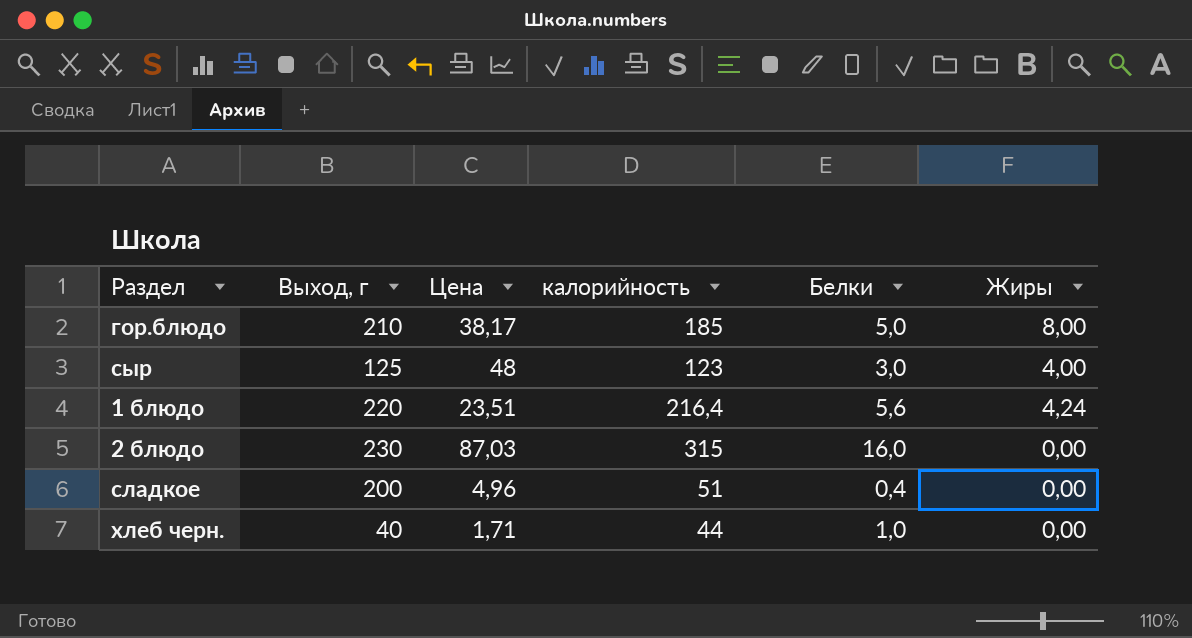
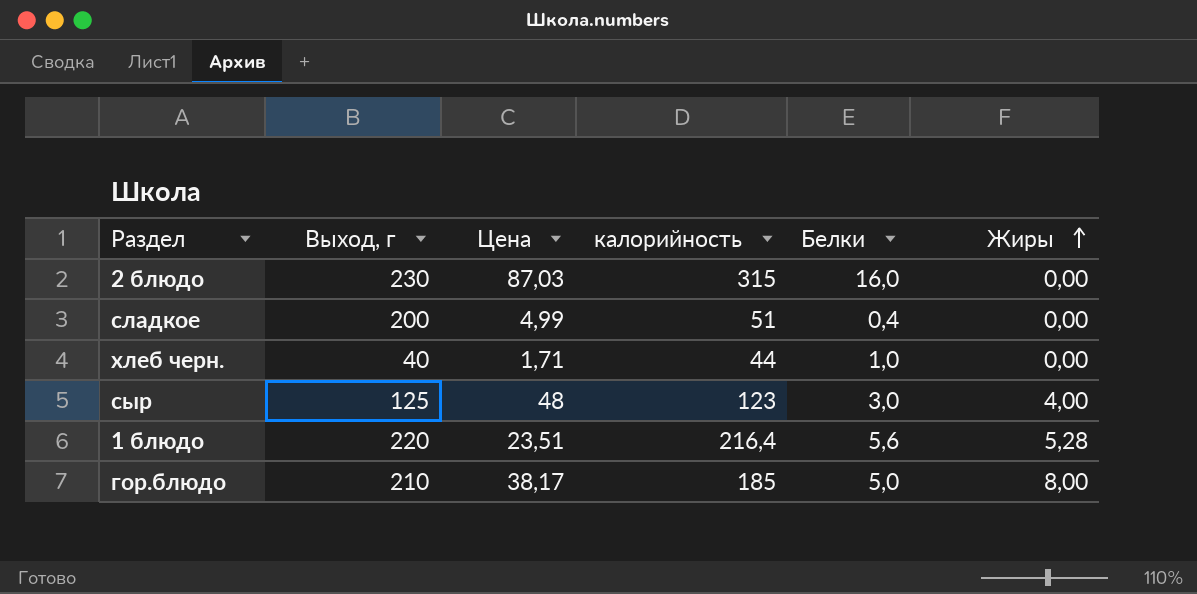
row order: none -> Жиры ascending
сладкое | Цена: 4,96 -> 4,99
1 блюдо | Жиры: 4,24 -> 5,28

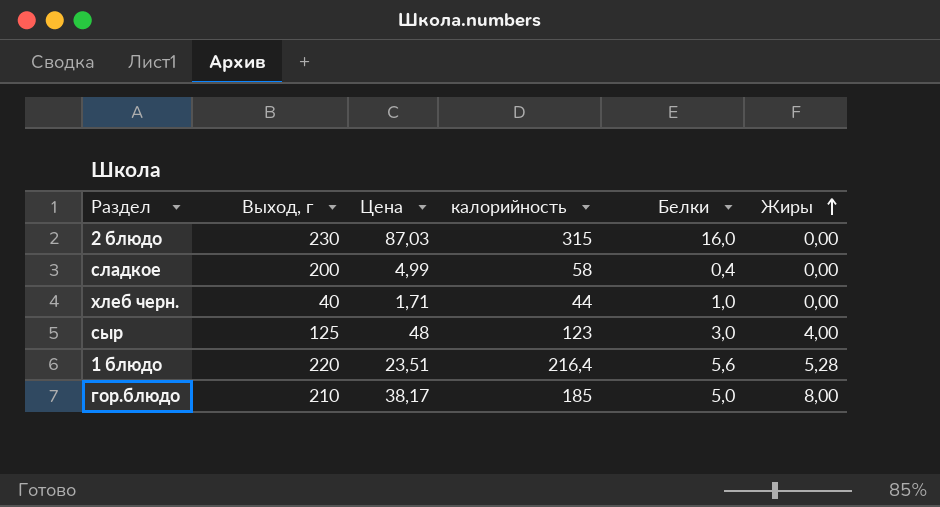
сладкое | калорийность: 51 -> 58

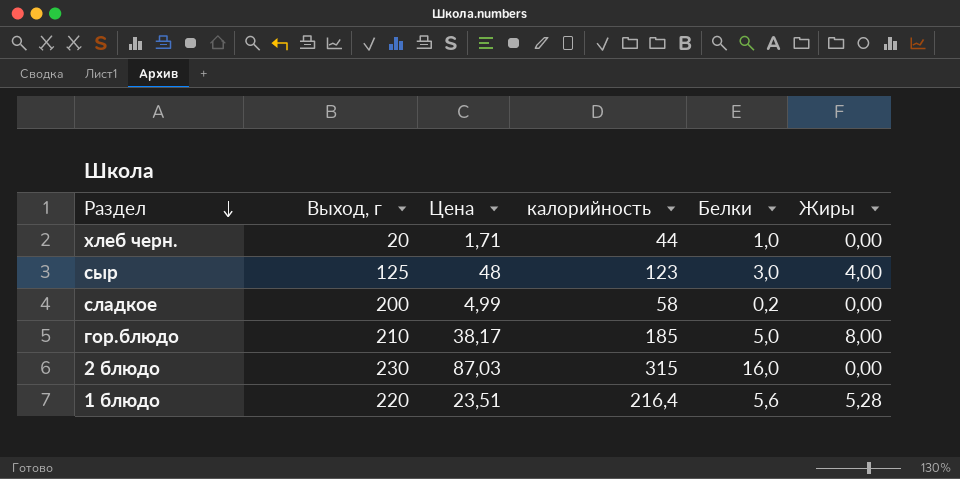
row order: Жиры ascending -> Раздел descending
хлеб черн. | Выход, г: 40 -> 20
сладкое | Белки: 0,4 -> 0,2

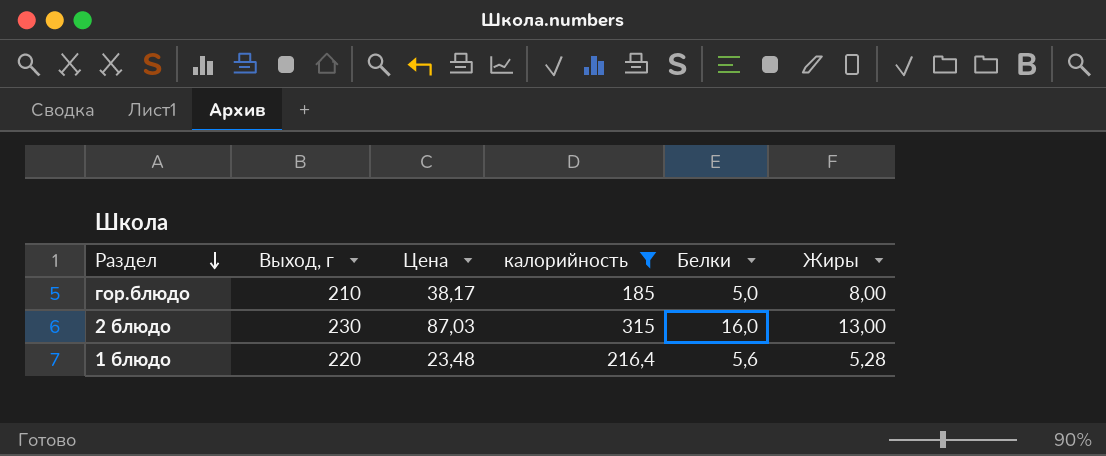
filter: none -> калорийность >= 185
2 блюдо | Жиры: 0,00 -> 13,00
1 блюдо | Цена: 23,51 -> 23,48

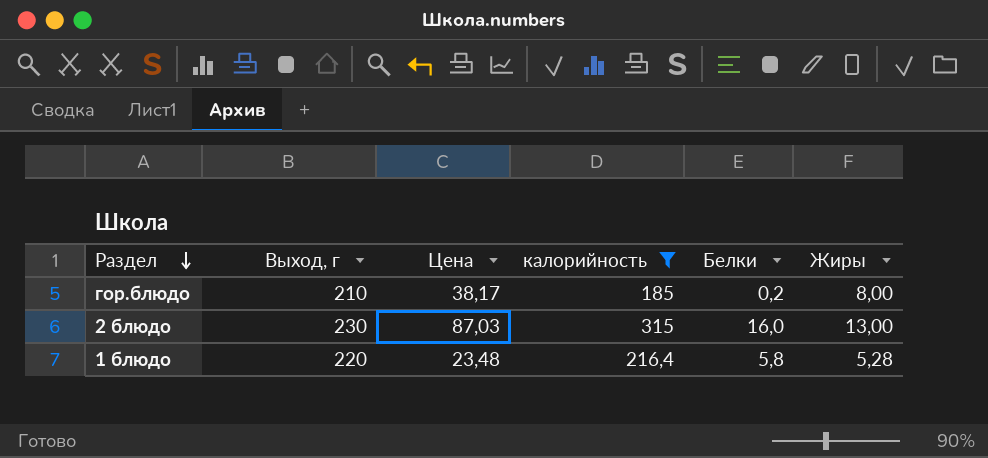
гор.блюдо | Белки: 5,0 -> 0,2
1 блюдо | Белки: 5,6 -> 5,8

